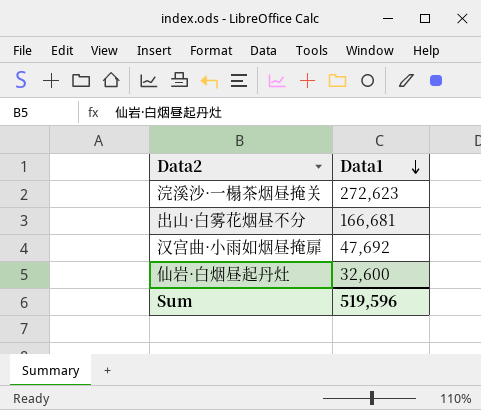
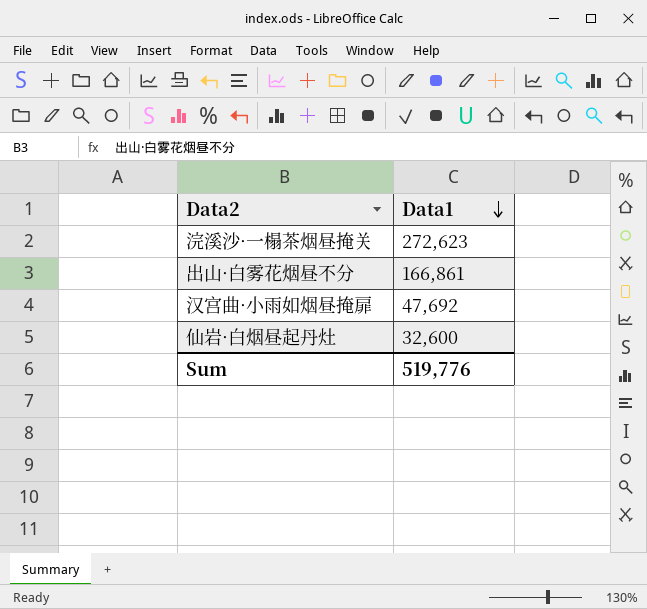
出山·白雾花烟昼不分 | Data1: 166,681 -> 166,861
Sum | Data1: 519,596 -> 519,776

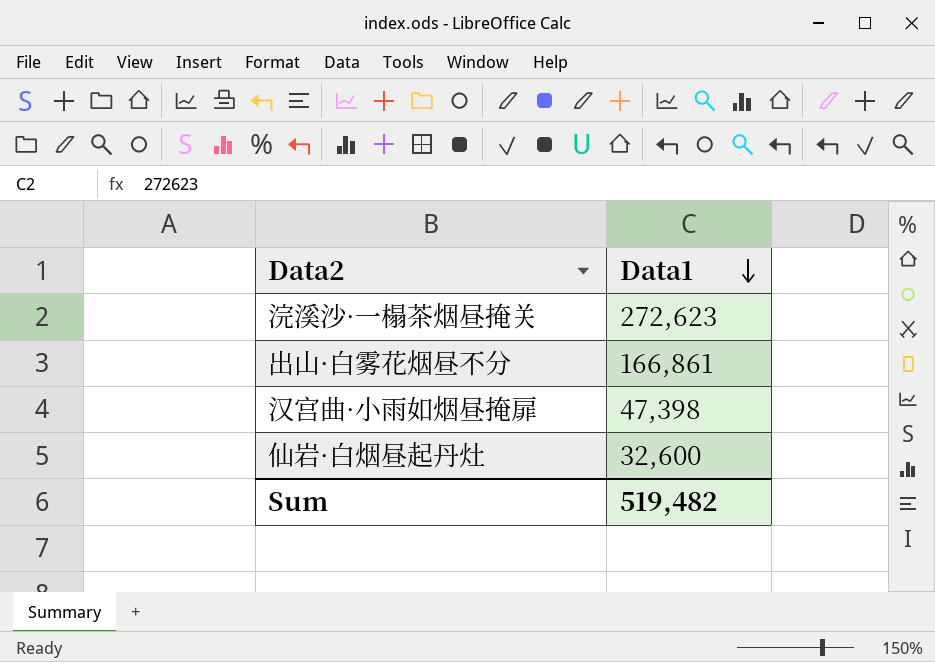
汉宫曲·小雨如烟昼掩扉 | Data1: 47,692 -> 47,398
Sum | Data1: 519,776 -> 519,482

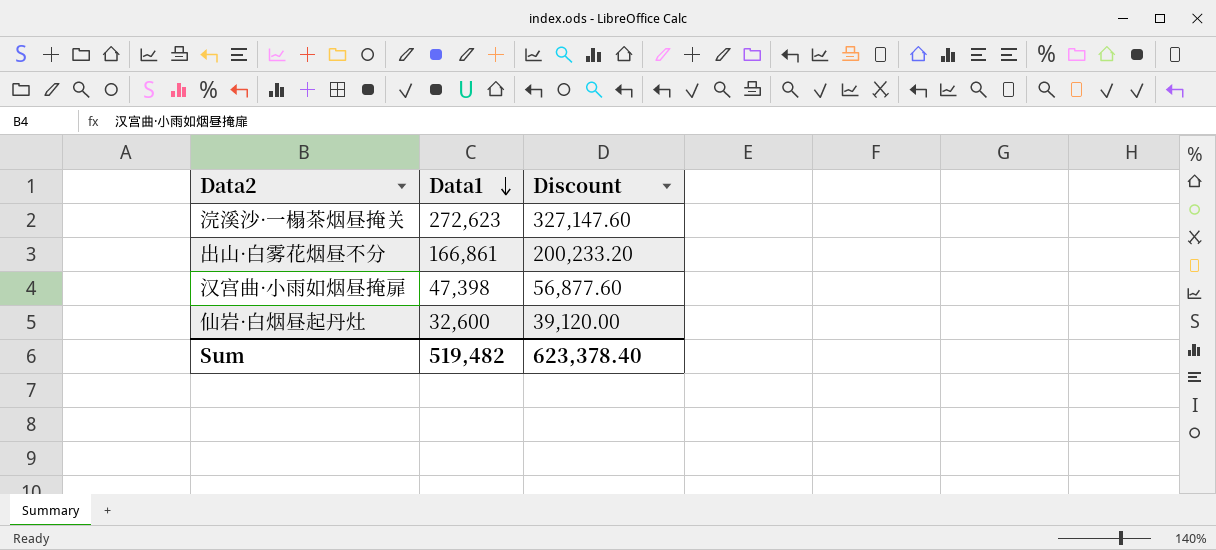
column Discount | formula: none -> [Data1] * 1.2

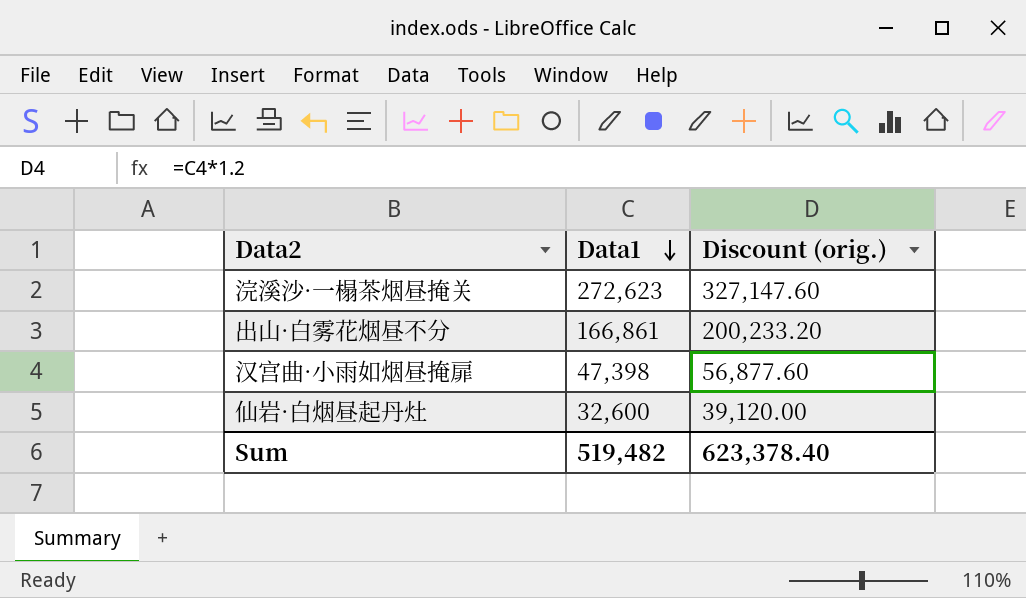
column name: Discount -> Discount (orig.)

